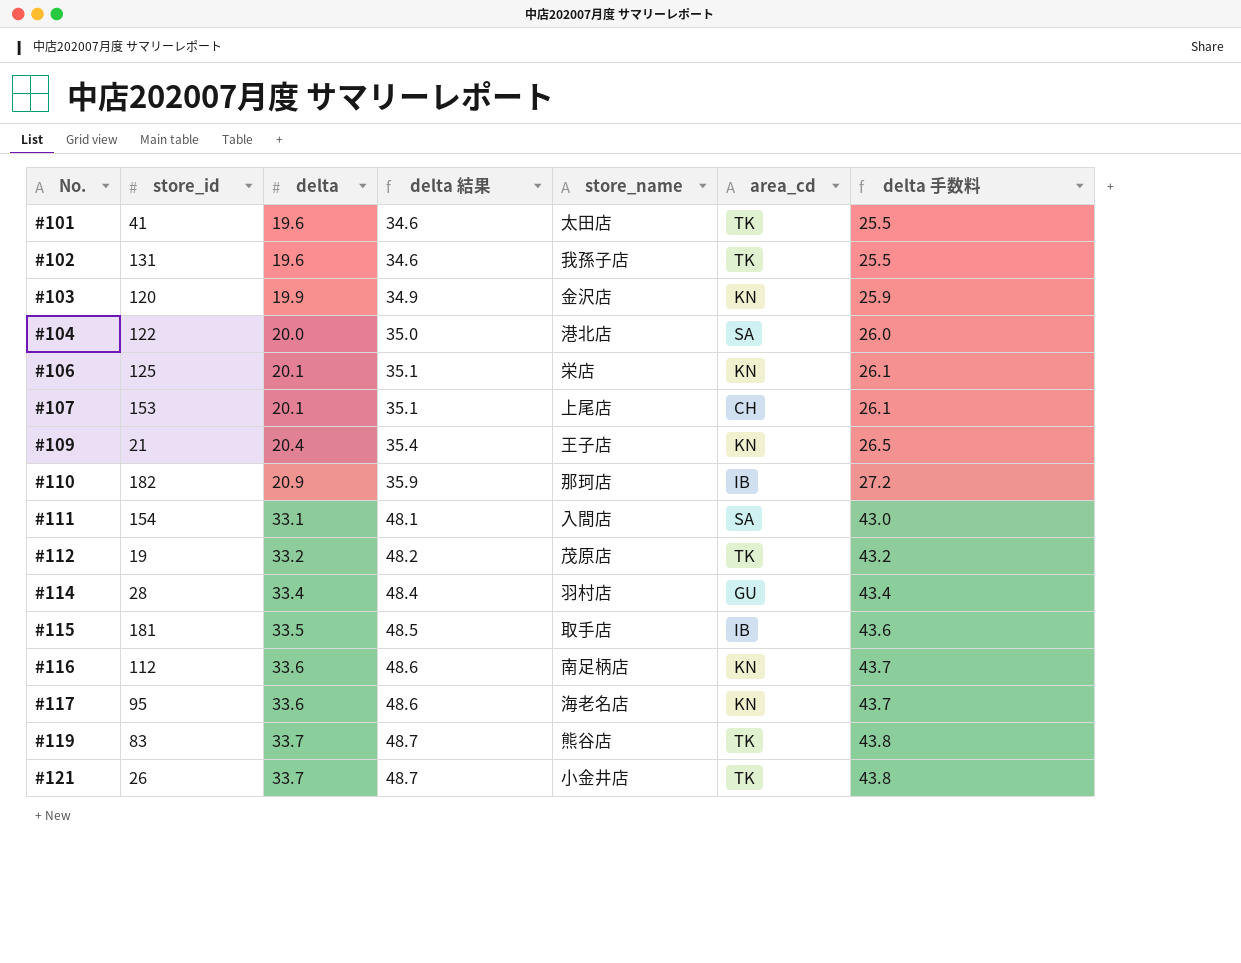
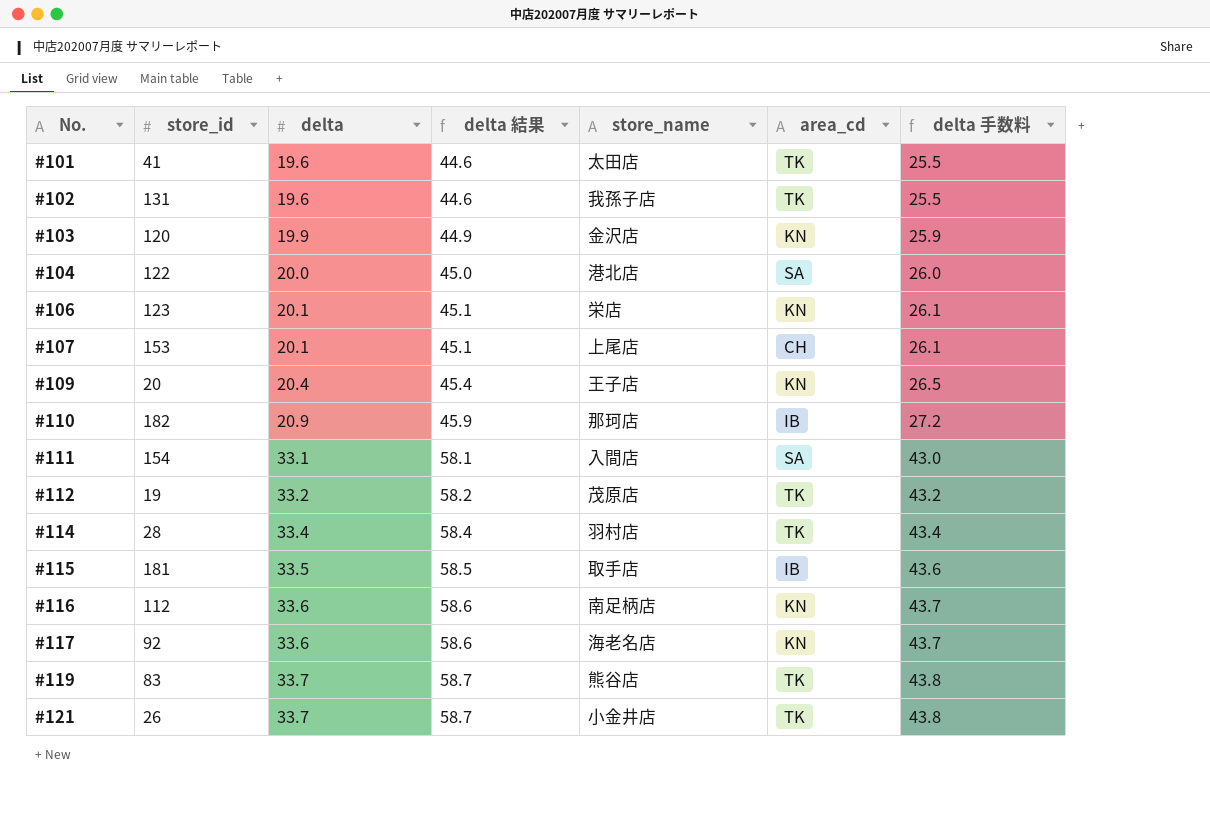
column delta 結果 | formula: [delta] + 15 -> [delta] + 25
#106 | store_id: 125 -> 123
#109 | store_id: 21 -> 20
#114 | area_cd: GU -> TK
#117 | store_id: 95 -> 92

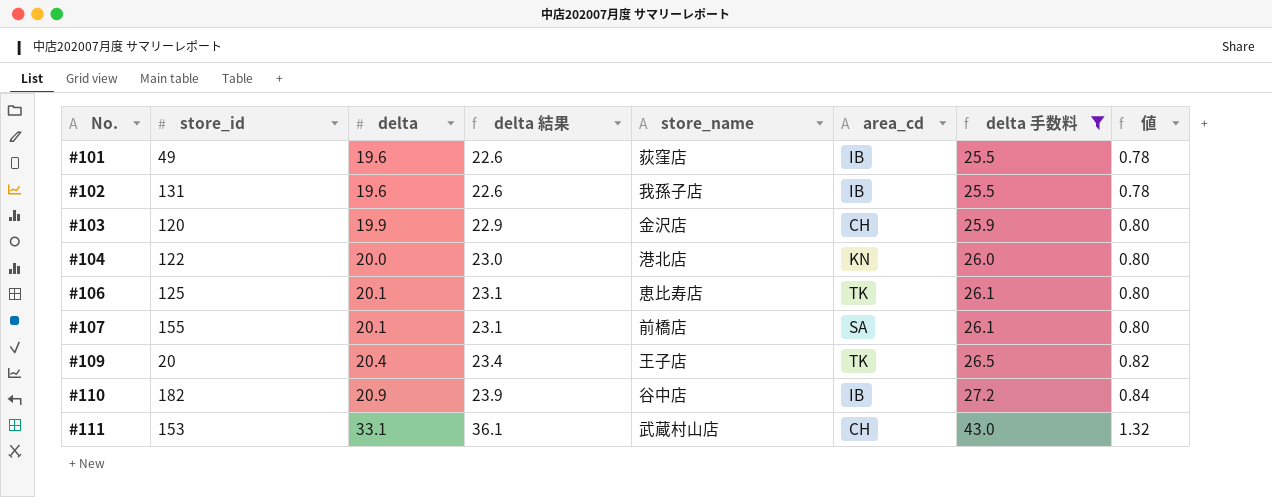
filter: none -> delta 手数料 <= 43.0
column delta 結果 | formula: [delta] + 25 -> [delta] + 3
column 値 | formula: none -> [delta] * 0.04
#101 | store_id: 41 -> 49
#101 | store_name: 太田店 -> 荻窪店
#101 | area_cd: TK -> IB
#102 | area_cd: TK -> IB
#103 | area_cd: KN -> CH
#104 | area_cd: SA -> KN
#106 | store_id: 123 -> 125
#106 | store_name: 栄店 -> 恵比寿店
#106 | area_cd: KN -> TK
#107 | store_id: 153 -> 155
#107 | store_name: 上尾店 -> 前橋店
#107 | area_cd: CH -> SA
#109 | area_cd: KN -> TK
#110 | store_name: 那珂店 -> 谷中店
#111 | store_id: 154 -> 153
#111 | store_name: 入間店 -> 武蔵村山店
#111 | area_cd: SA -> CH

